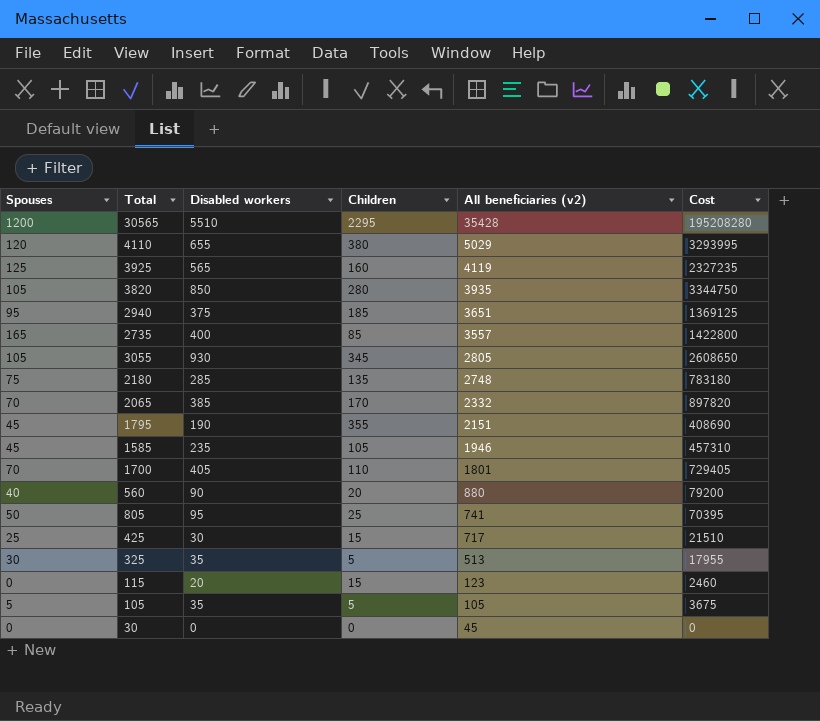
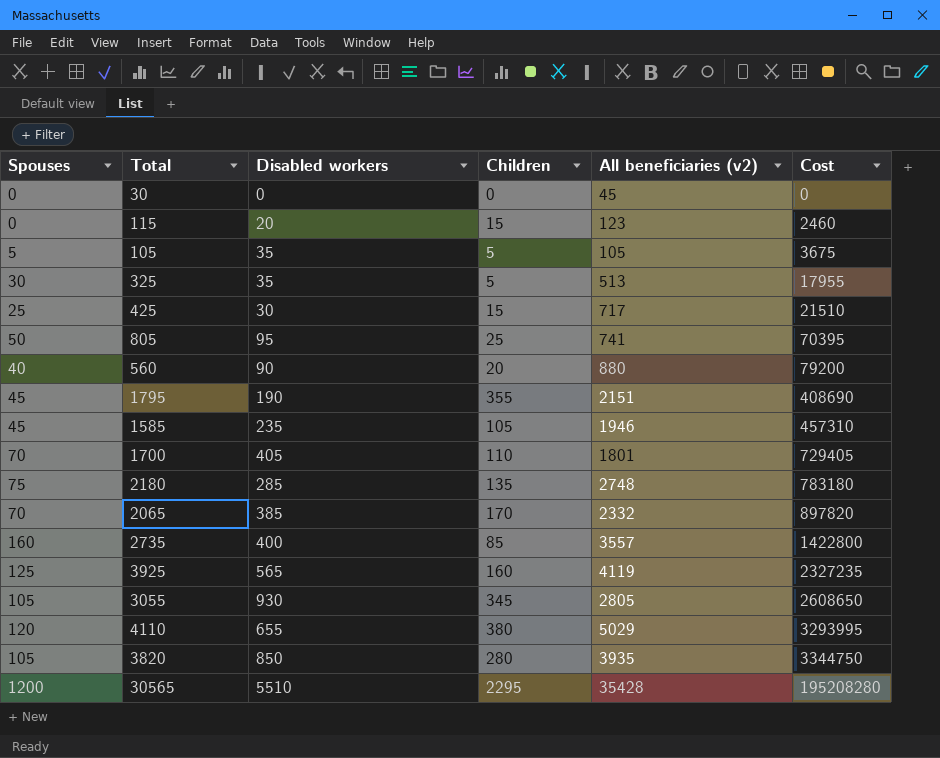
row order: All beneficiaries (v2) descending -> Cost ascending
row 2940: 95 | 375 | 185 | 3651 | 1369125 -> none
2735 | Spouses: 165 -> 160

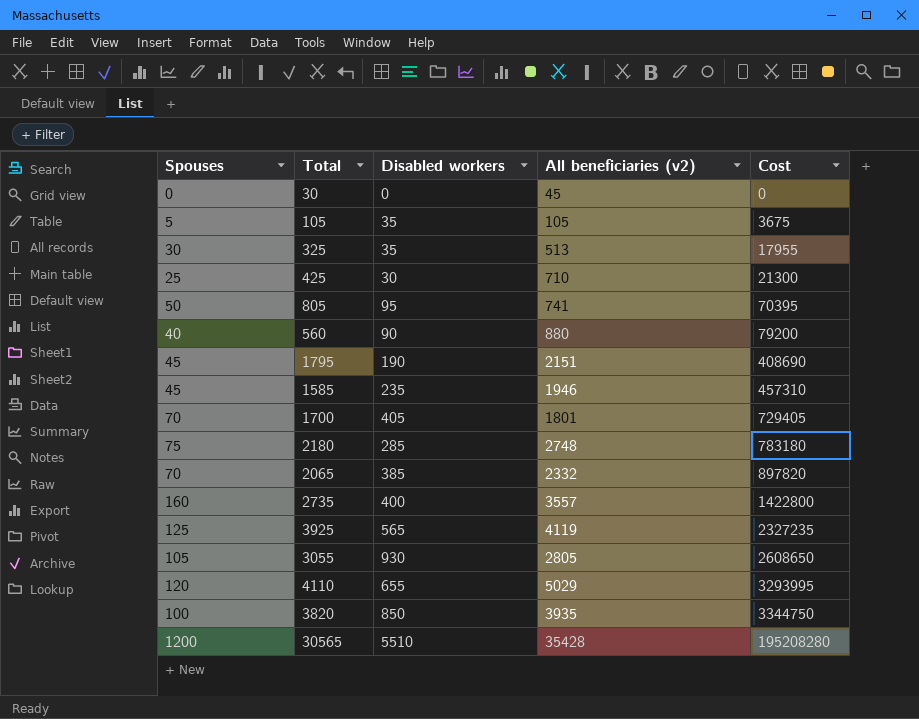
column Children | position: 4 -> none
row 115: 0 | 20 | 15 | 123 | 2460 -> none
425 | All beneficiaries (v2): 717 -> 710
425 | Cost: 21510 -> 21300
3820 | Spouses: 105 -> 100

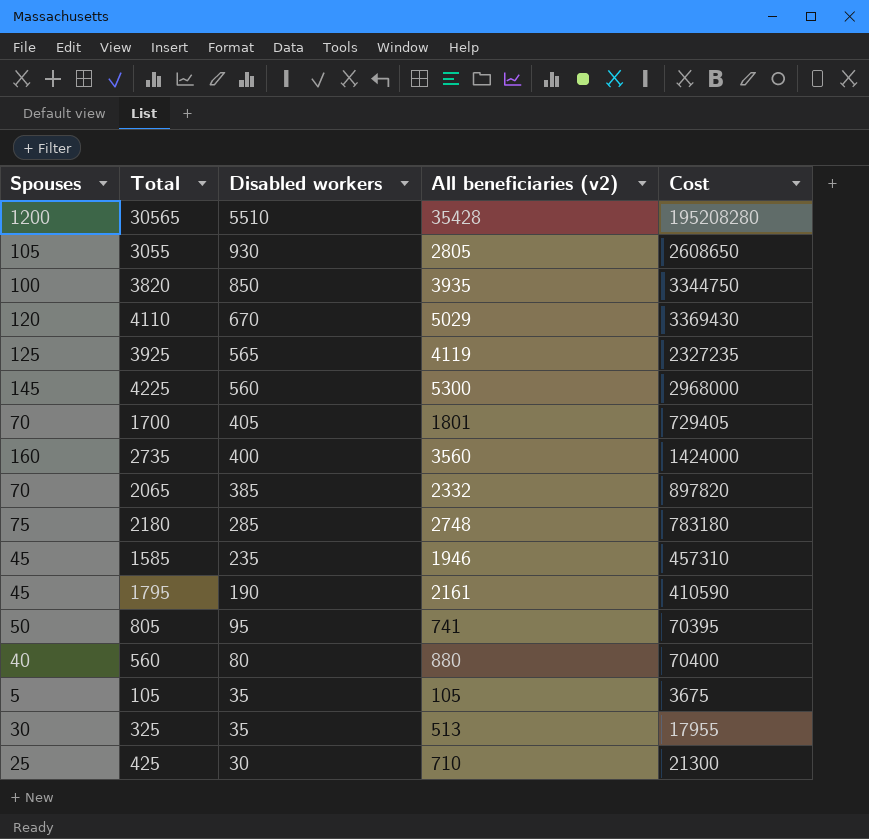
row order: Cost ascending -> Disabled workers descending
row 30: 0 | 0 | 45 | 0 -> none
4110 | Disabled workers: 655 -> 670
4110 | Cost: 3293995 -> 3369430
row 4225: none -> 145 | 560 | 5300 | 2968000
2735 | All beneficiaries (v2): 3557 -> 3560
2735 | Cost: 1422800 -> 1424000
1795 | All beneficiaries (v2): 2151 -> 2161
1795 | Cost: 408690 -> 410590
560 | Disabled workers: 90 -> 80
560 | Cost: 79200 -> 70400

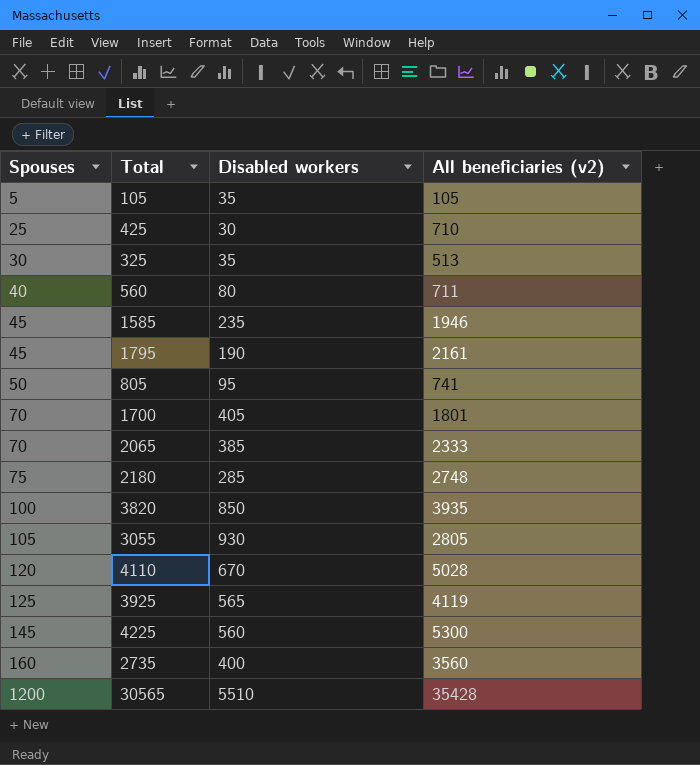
row order: Disabled workers descending -> Spouses ascending
column Cost | formula: [Disabled workers] * [All beneficiaries (v2)] -> none
560 | All beneficiaries (v2): 880 -> 711
2065 | All beneficiaries (v2): 2332 -> 2333
4110 | All beneficiaries (v2): 5029 -> 5028

